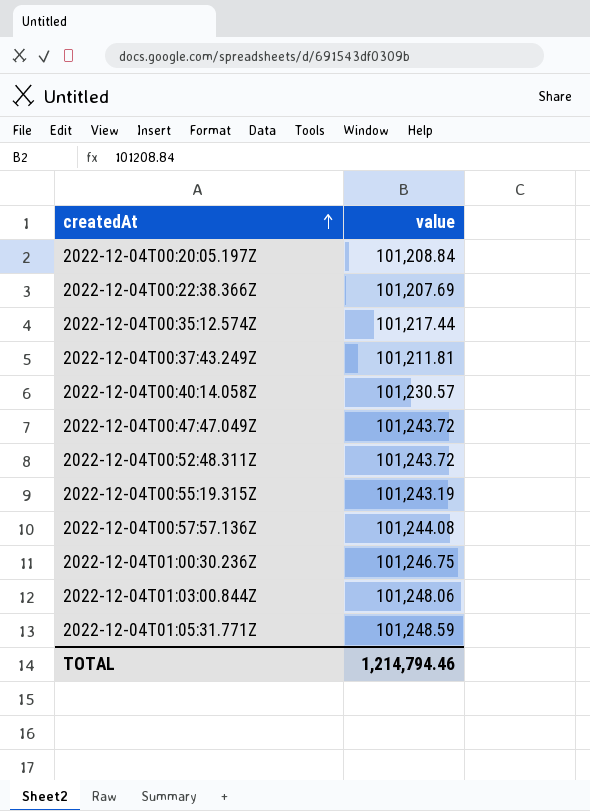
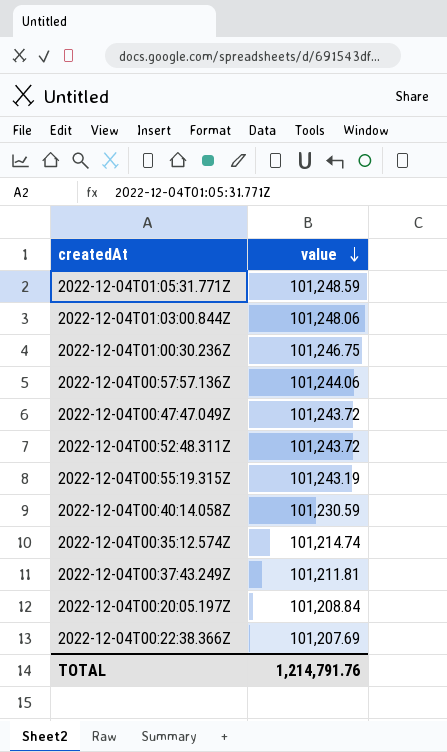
row order: createdAt ascending -> value descending
2022-12-04T00:57:57.136Z | value: 101,244.08 -> 101,244.06
2022-12-04T00:40:14.058Z | value: 101,230.57 -> 101,230.59
2022-12-04T00:35:12.574Z | value: 101,217.44 -> 101,214.74
TOTAL | value: 1,214,794.46 -> 1,214,791.76

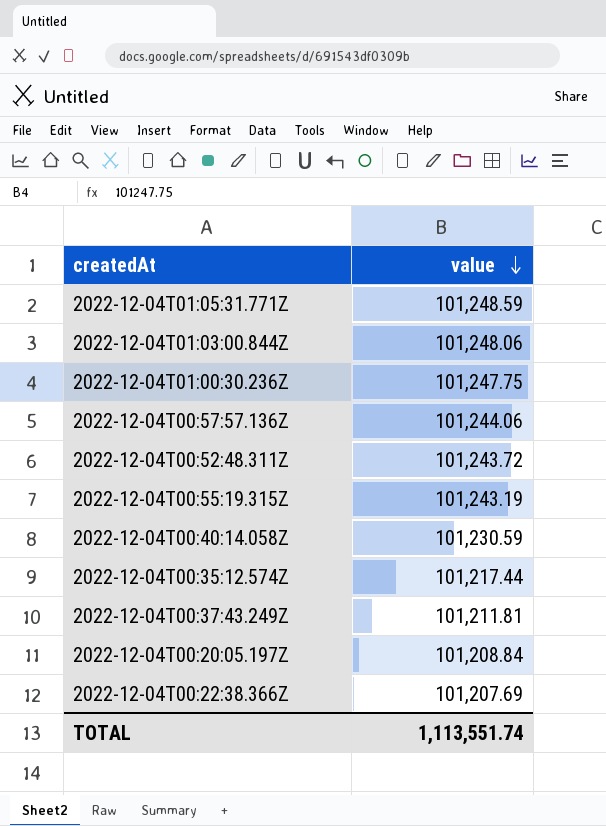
row 2022-12-04T00:47:47.049Z: 101,243.72 -> none
2022-12-04T01:00:30.236Z | value: 101,246.75 -> 101,247.75
2022-12-04T00:35:12.574Z | value: 101,214.74 -> 101,217.44
TOTAL | value: 1,214,791.76 -> 1,113,551.74

